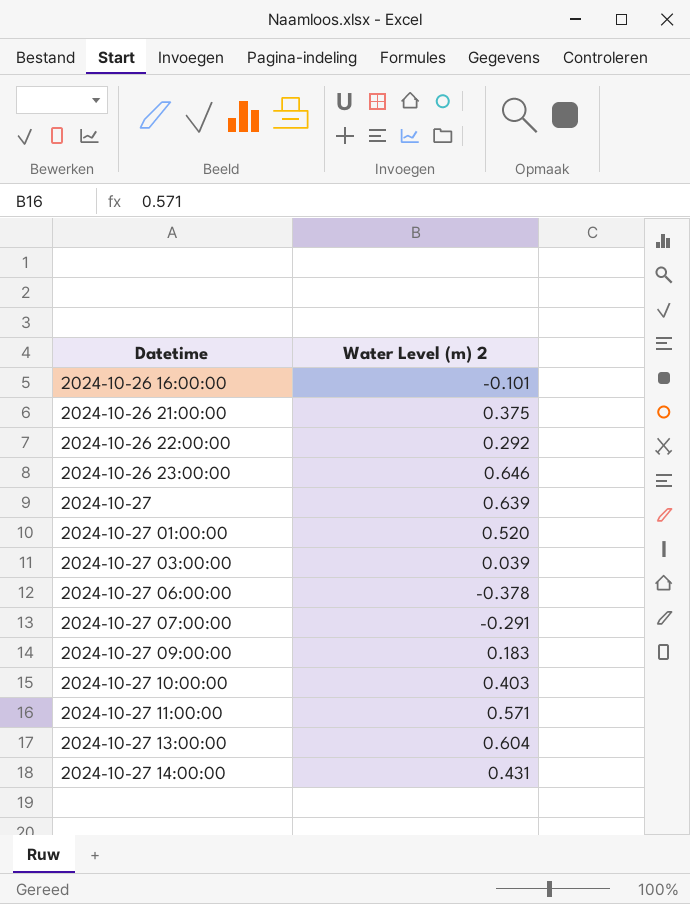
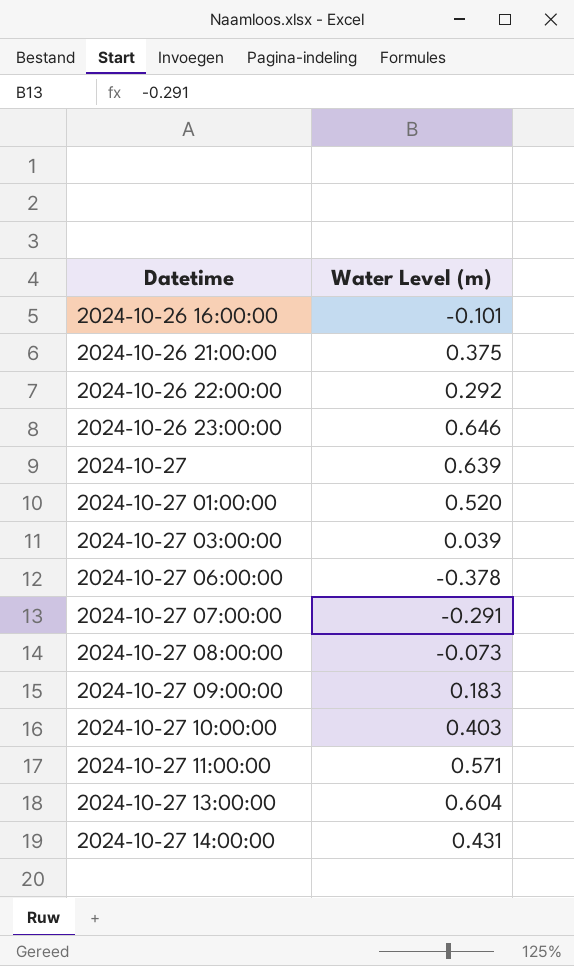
column name: Water Level (m) 2 -> Water Level (m)
row 2024-10-27 08:00:00: none -> -0.073

